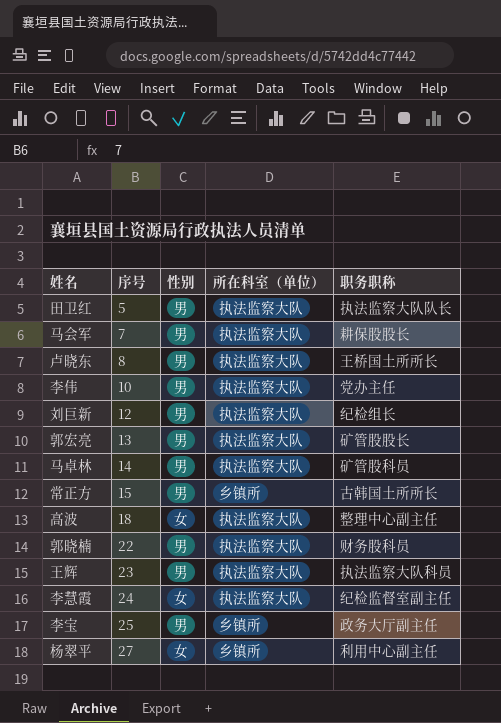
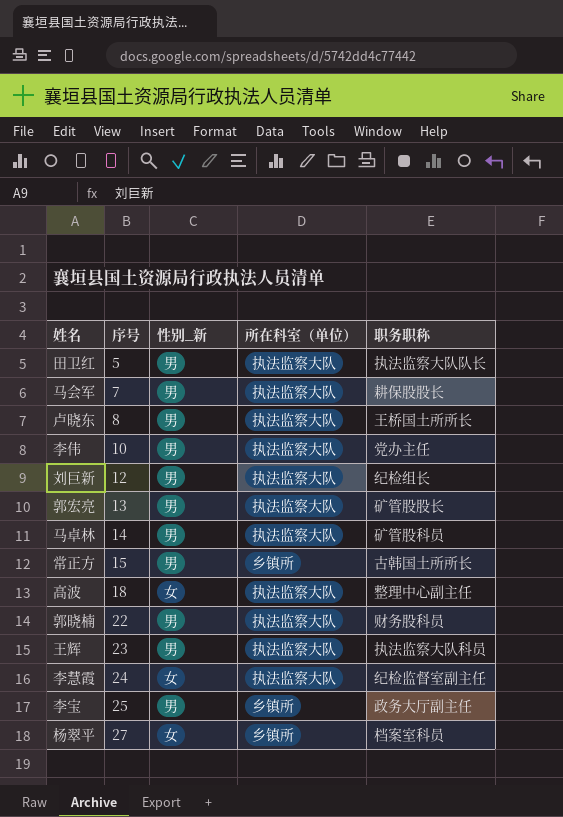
column name: 性别 -> 性别_新
杨翠平 | 职务职称: 利用中心副主任 -> 档案室科员

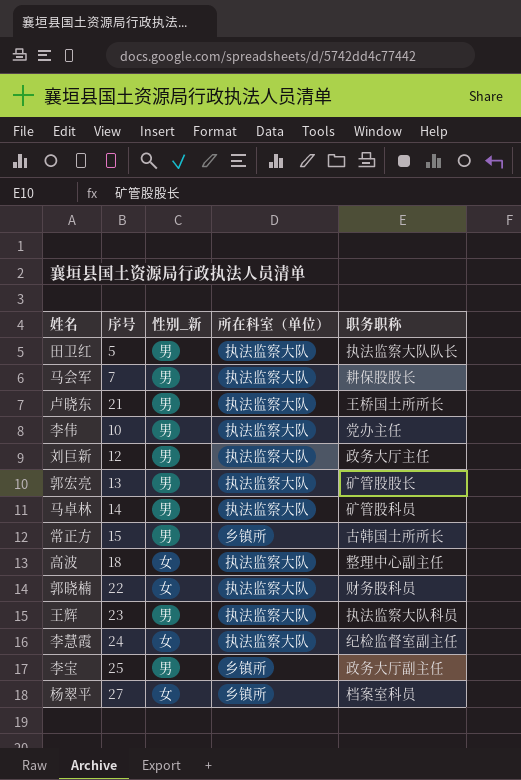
卢晓东 | 序号: 8 -> 21
刘巨新 | 职务职称: 纪检组长 -> 政务大厅主任
郭晓楠 | 性别_新: 男 -> 女

